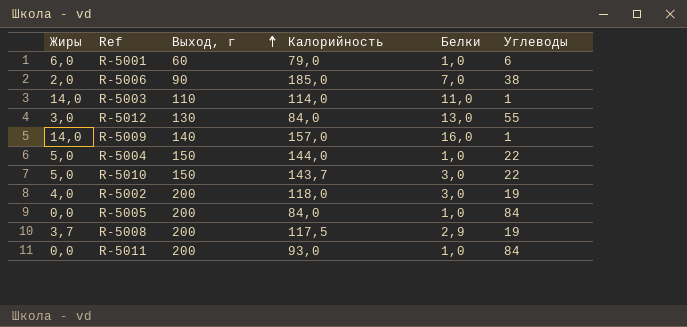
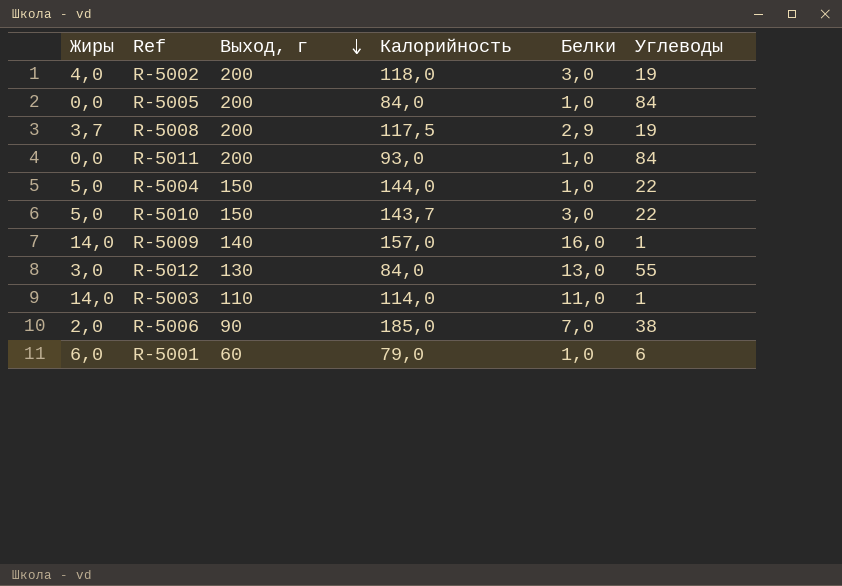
row order: Выход, г ascending -> Выход, г descending

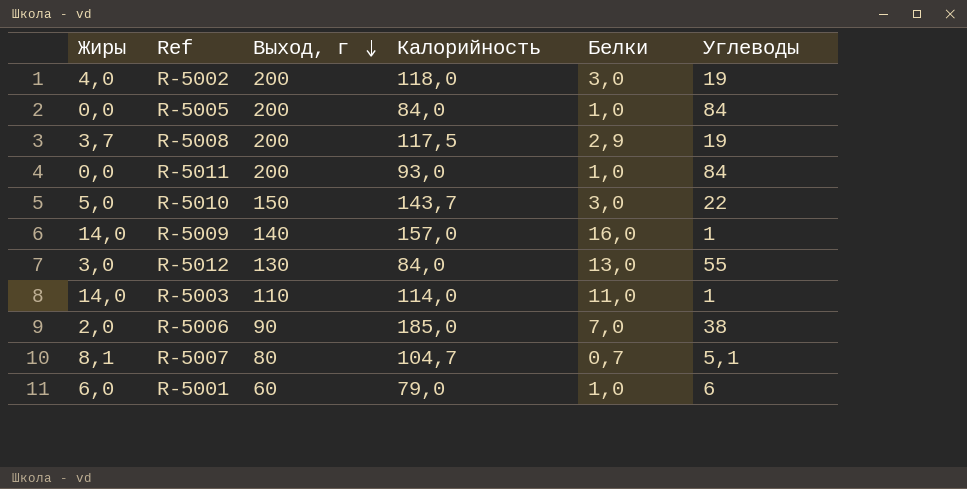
row R-5004: 5,0 | 150 | 144,0 | 1,0 | 22 -> none
row R-5007: none -> 8,1 | 80 | 104,7 | 0,7 | 5,1

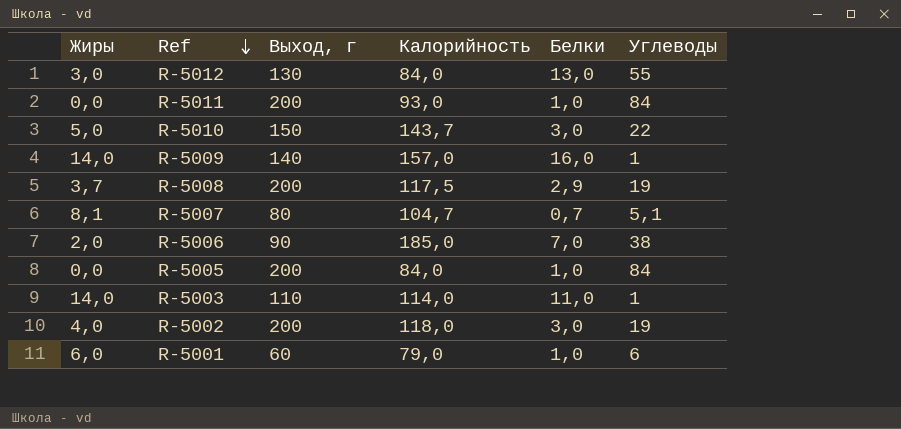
row order: Выход, г descending -> Ref descending

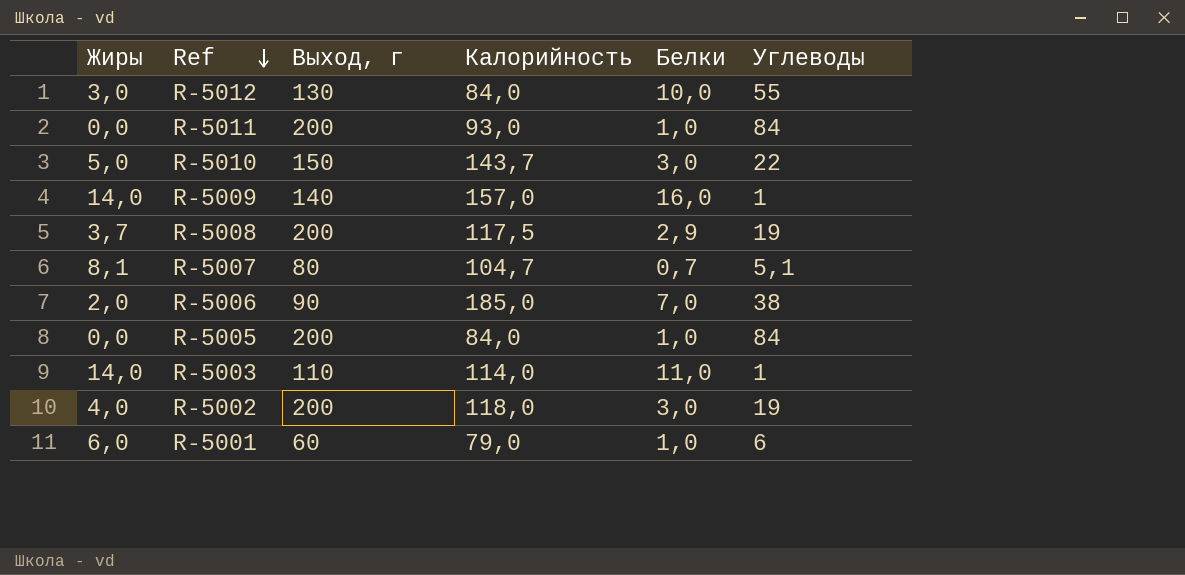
R-5012 | Белки: 13,0 -> 10,0

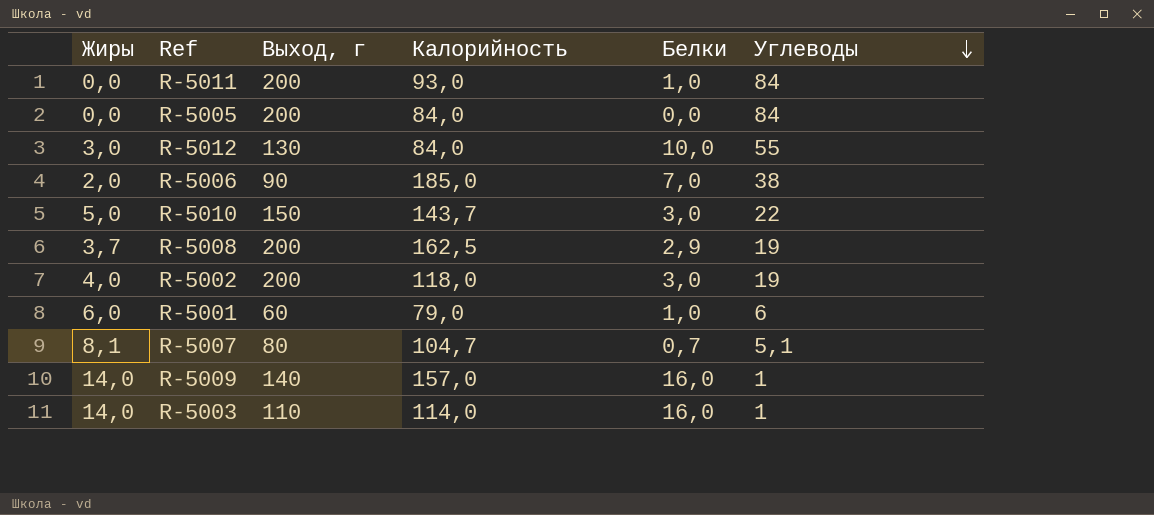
row order: Ref descending -> Углеводы descending
R-5005 | Белки: 1,0 -> 0,0
R-5008 | Калорийность: 117,5 -> 162,5
R-5003 | Белки: 11,0 -> 16,0

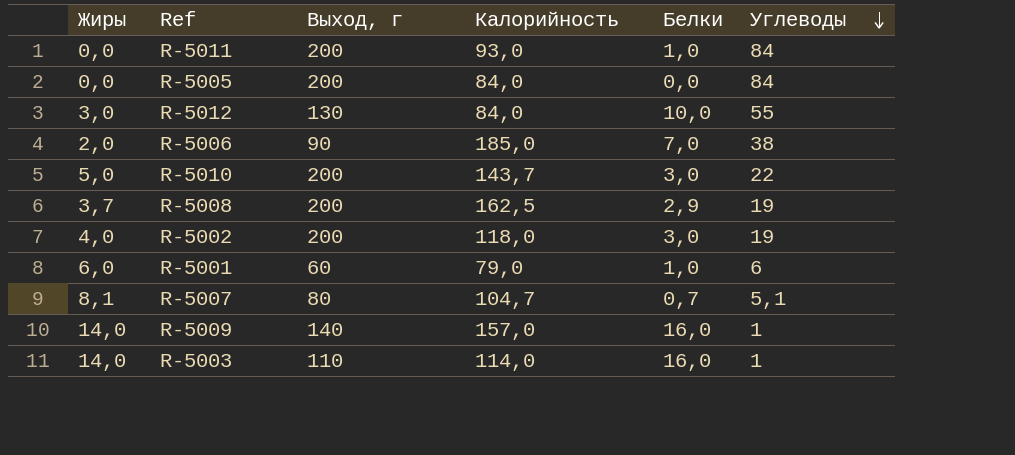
R-5010 | Выход, г: 150 -> 200

